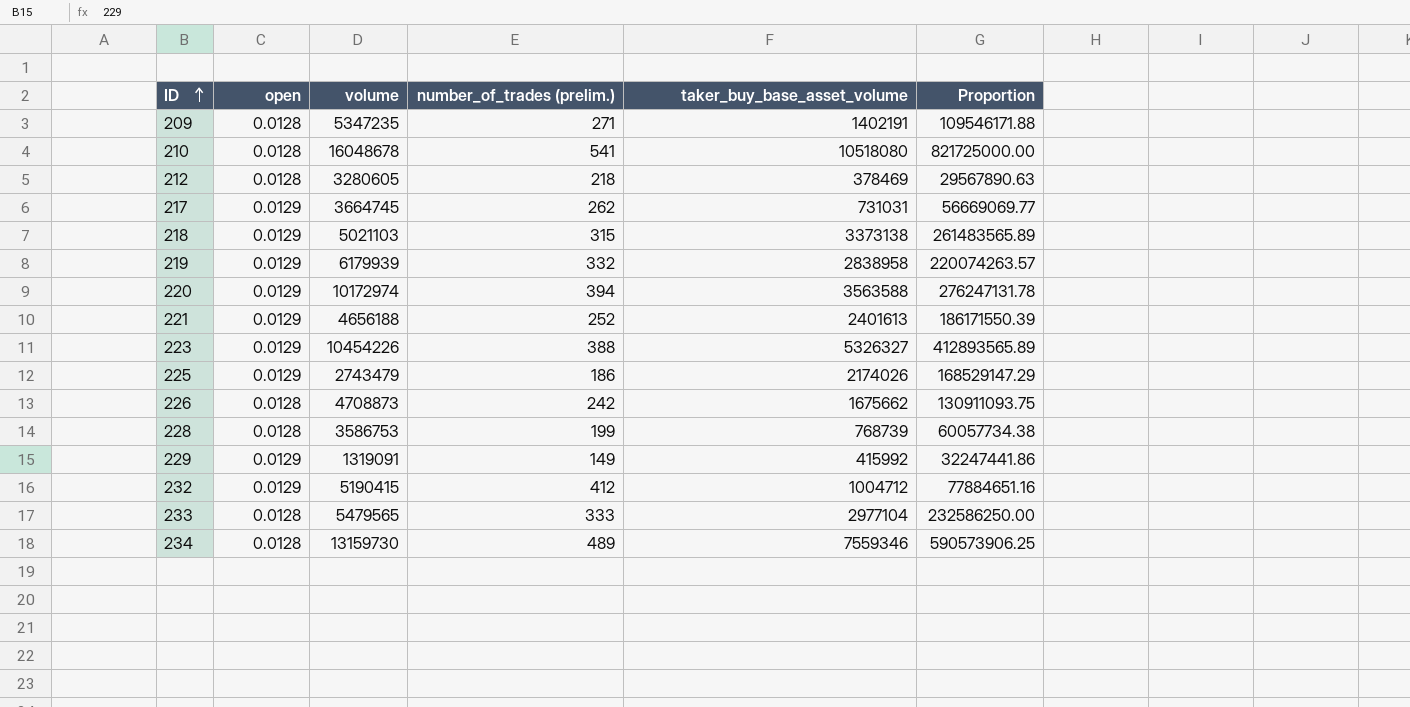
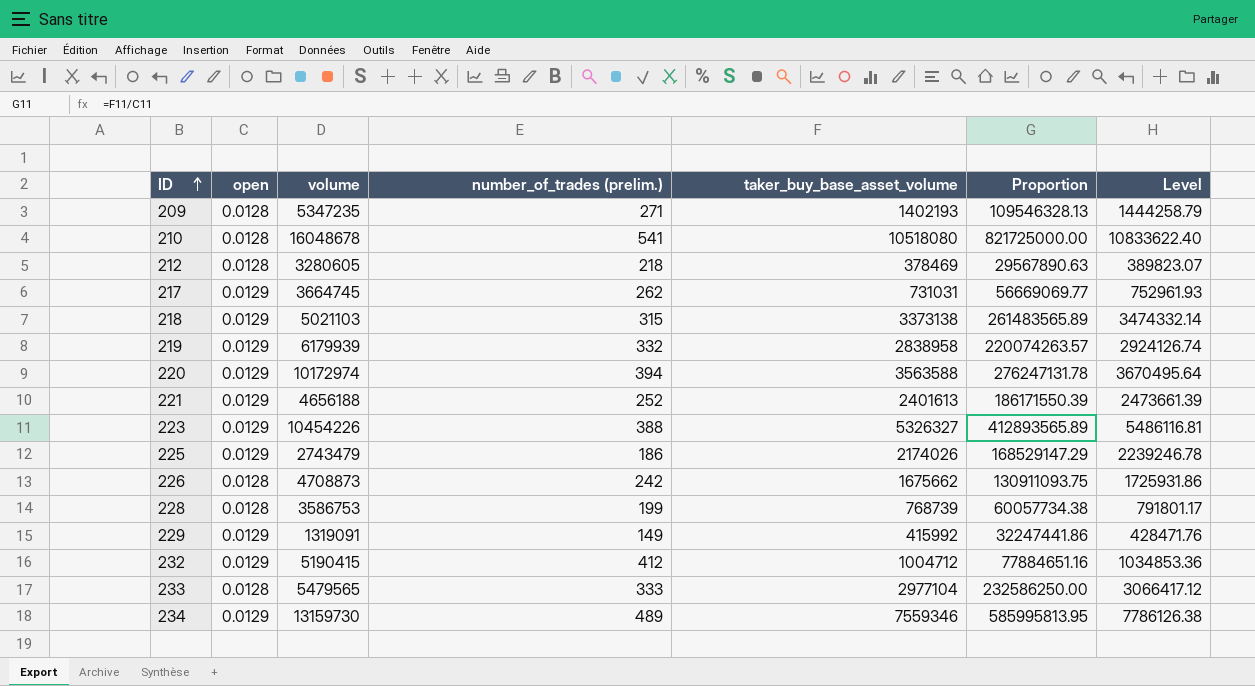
column Level | formula: none -> [taker_buy_base_asset_volume] * 1.03
209 | taker_buy_base_asset_volume: 1402191 -> 1402193
209 | Proportion: 109546171.88 -> 109546328.13
234 | open: 0.0128 -> 0.0129
234 | Proportion: 590573906.25 -> 585995813.95

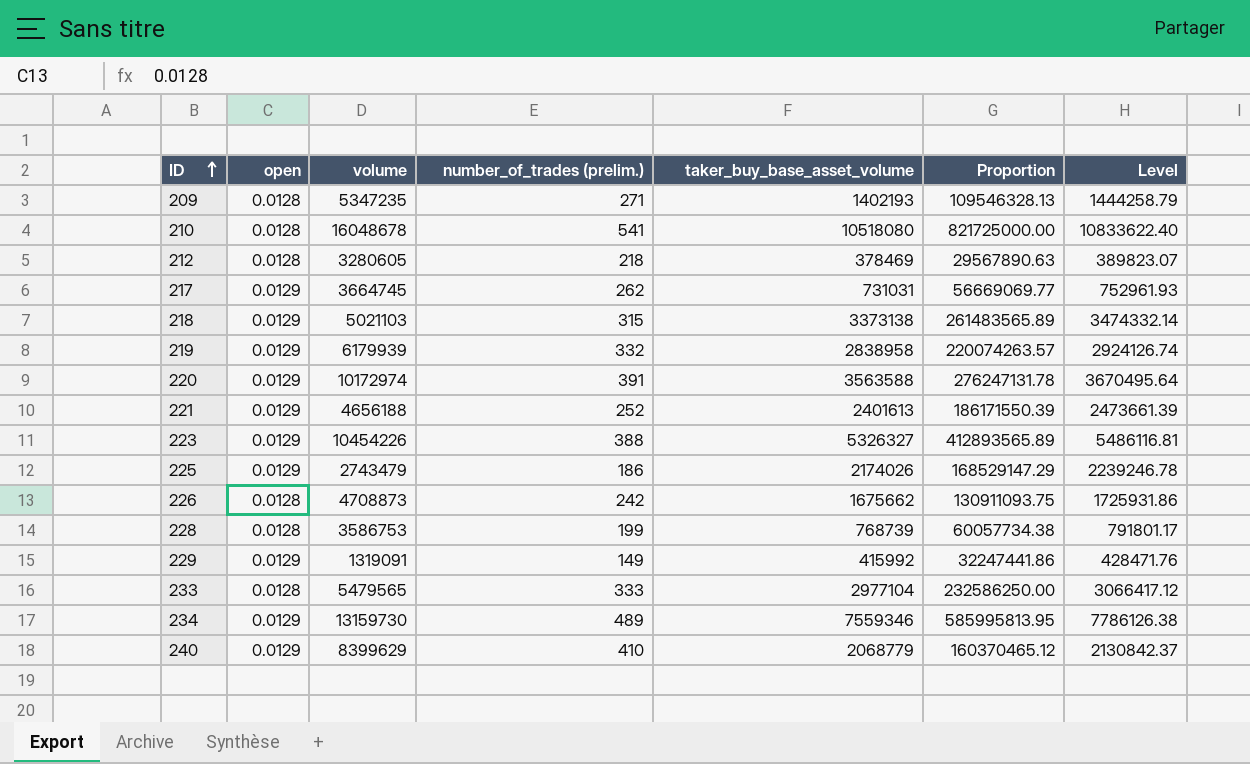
row 232: 0.0129 | 5190415 | 412 | 1004712 | 77884651.16 | 1034853.36 -> none
220 | number_of_trades (prelim.): 394 -> 391
row 240: none -> 0.0129 | 8399629 | 410 | 2068779 | 160370465.12 | 2130842.37

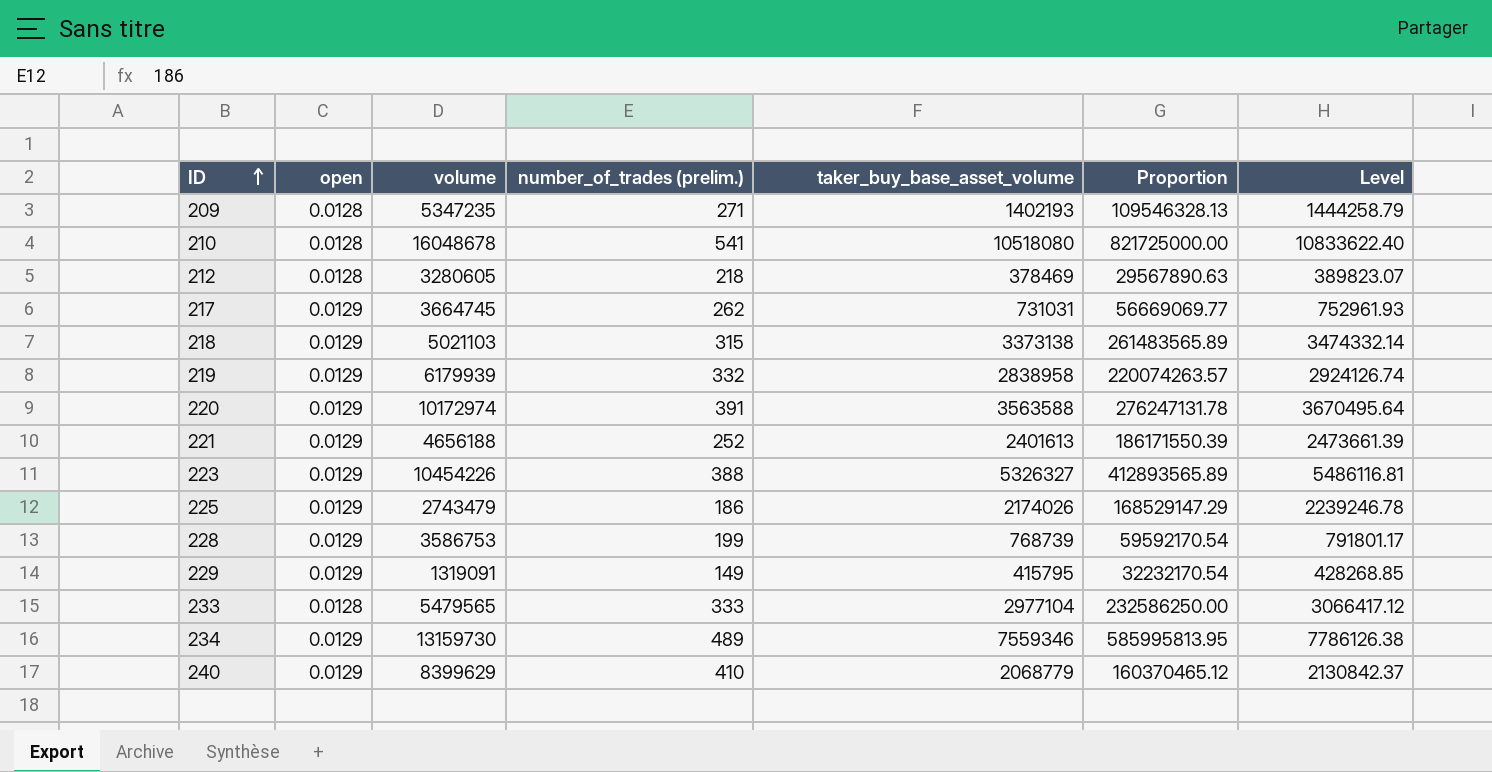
row 226: 0.0128 | 4708873 | 242 | 1675662 | 130911093.75 | 1725931.86 -> none
228 | open: 0.0128 -> 0.0129
228 | Proportion: 60057734.38 -> 59592170.54
229 | taker_buy_base_asset_volume: 415992 -> 415795
229 | Proportion: 32247441.86 -> 32232170.54
229 | Level: 428471.76 -> 428268.85

